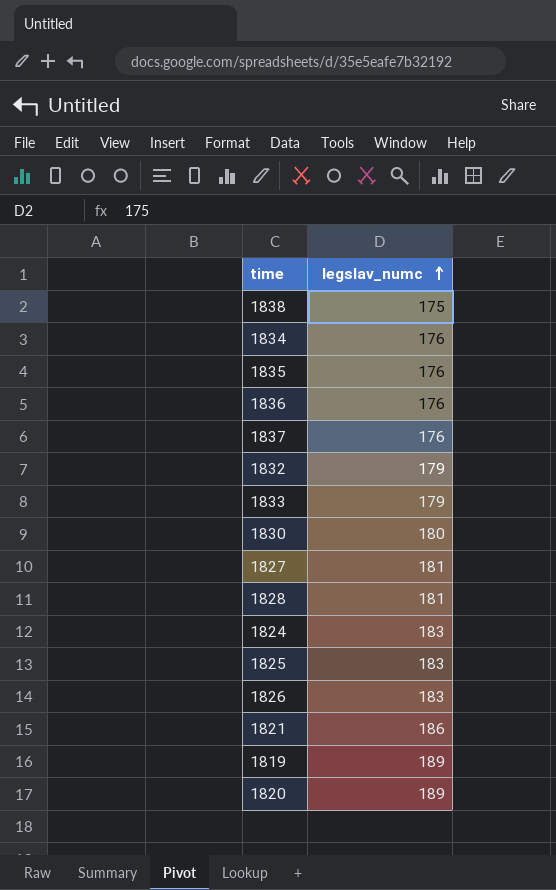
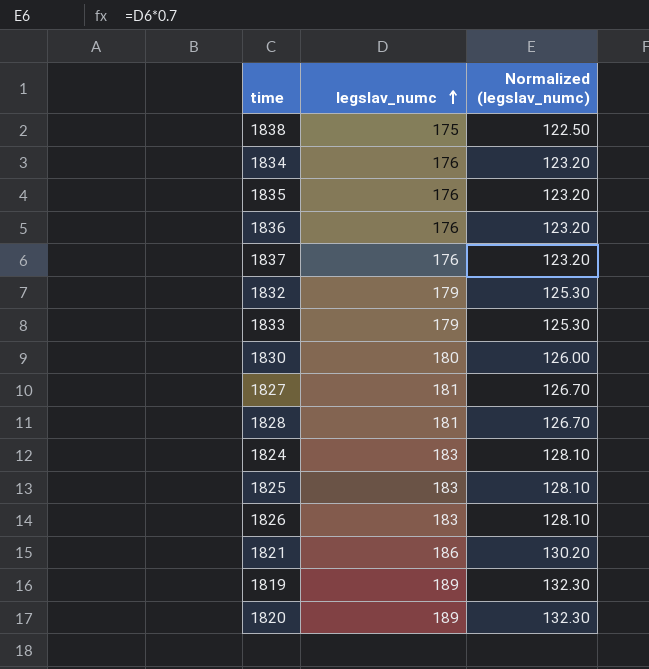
column Normalized (legslav_numc) | formula: none -> [legslav_numc] * 0.7

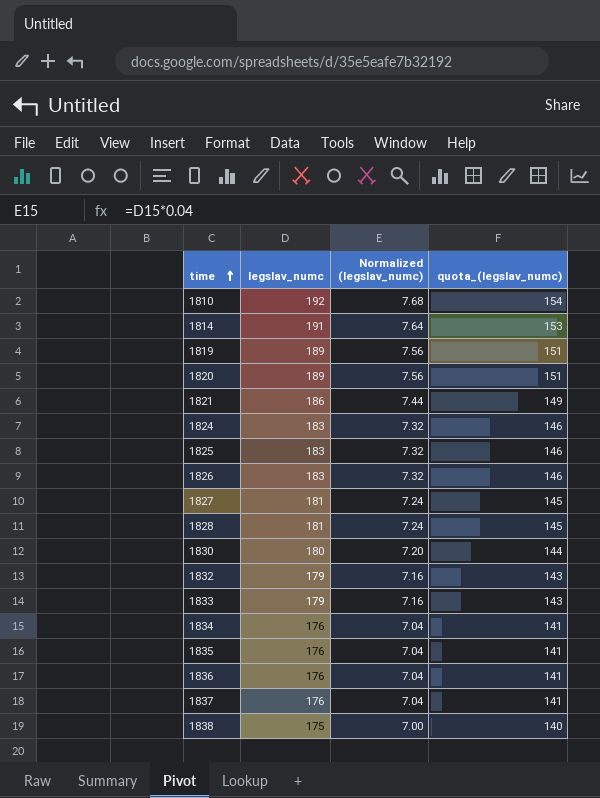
row order: legslav_numc ascending -> time ascending
column Normalized (legslav_numc) | formula: [legslav_numc] * 0.7 -> [legslav_numc] * 0.04
column quota_(legslav_numc) | formula: none -> [legslav_numc] * 0.8
row 1810: none -> 192 | 7.68 | 154
row 1814: none -> 191 | 7.64 | 153

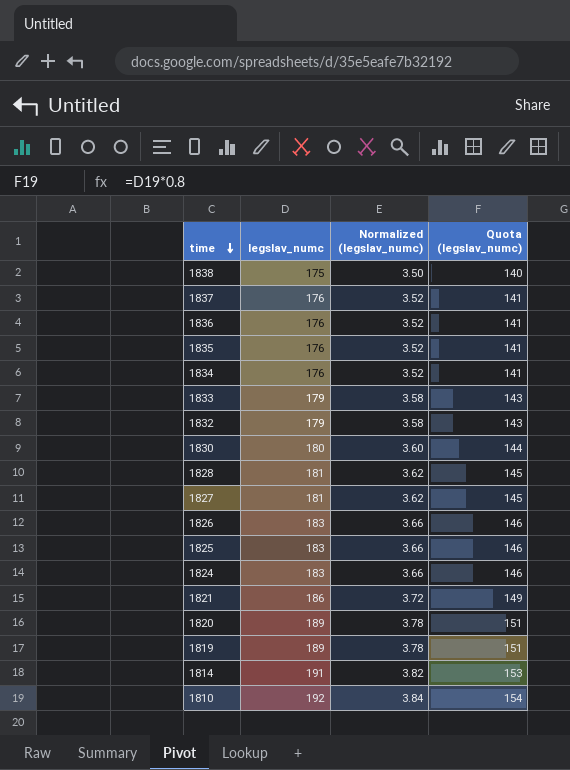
row order: time ascending -> time descending
column Normalized (legslav_numc) | formula: [legslav_numc] * 0.04 -> [legslav_numc] * 0.02
column name: quota_(legslav_numc) -> Quota (legslav_numc)

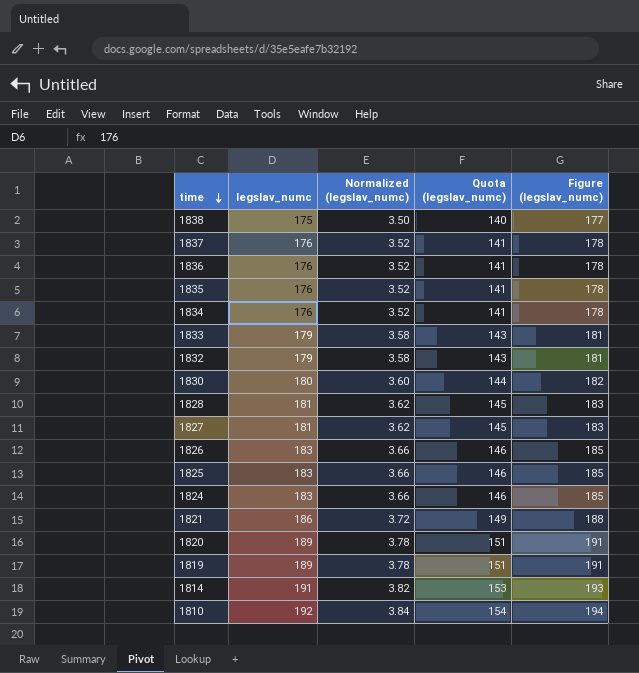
column Figure (legslav_numc) | formula: none -> [legslav_numc] + 2

